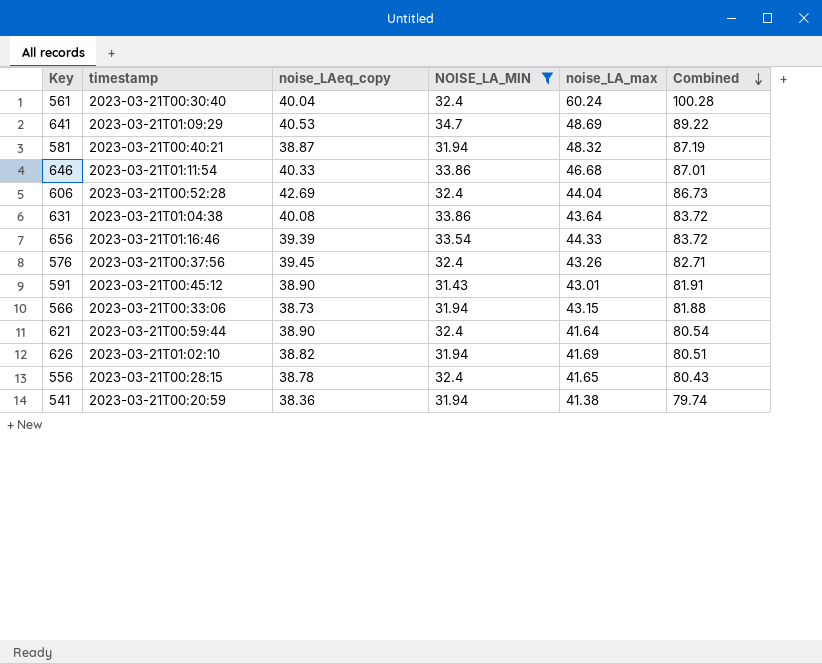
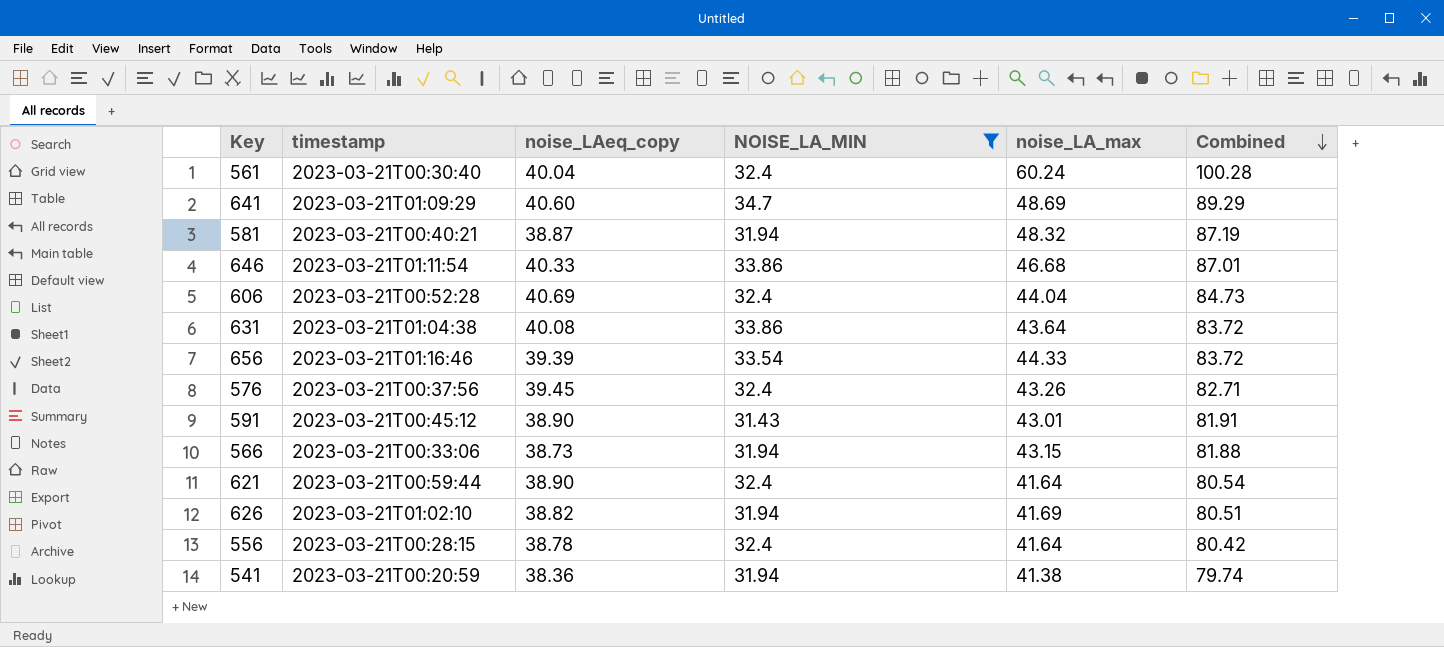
641 | noise_LAeq_copy: 40.53 -> 40.60
641 | Combined: 89.22 -> 89.29
606 | noise_LAeq_copy: 42.69 -> 40.69
606 | Combined: 86.73 -> 84.73
556 | noise_LA_max: 41.65 -> 41.64
556 | Combined: 80.43 -> 80.42

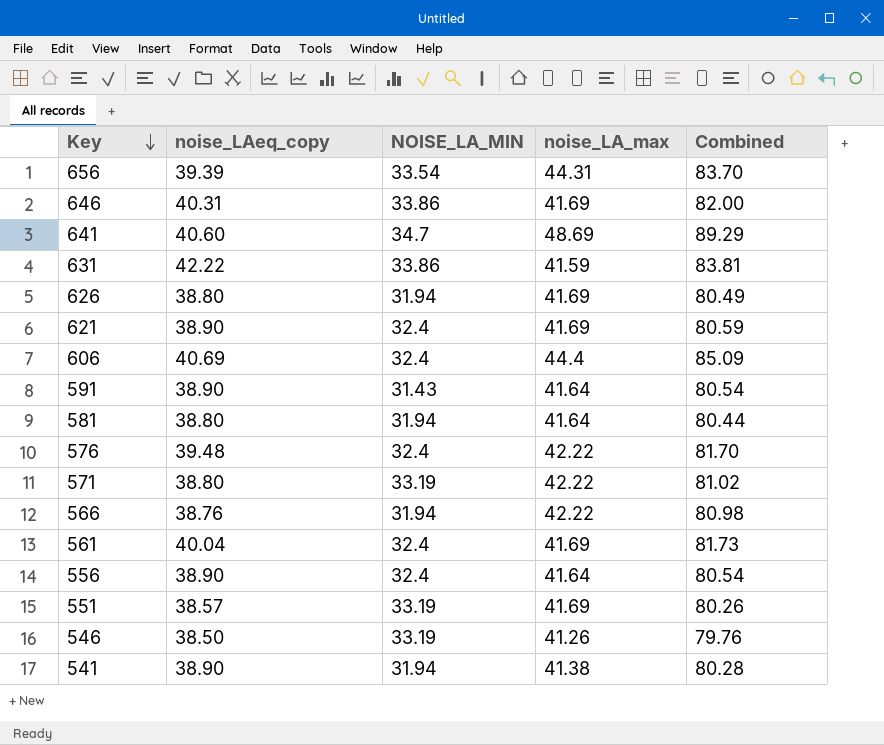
filter: NOISE_LA_MIN != 33.19 -> none
row order: Combined descending -> Key descending
column timestamp | position: 2 -> none
656 | noise_LA_max: 44.33 -> 44.31
656 | Combined: 83.72 -> 83.70
646 | noise_LAeq_copy: 40.33 -> 40.31
646 | noise_LA_max: 46.68 -> 41.69
646 | Combined: 87.01 -> 82.00
631 | noise_LAeq_copy: 40.08 -> 42.22
631 | noise_LA_max: 43.64 -> 41.59
631 | Combined: 83.72 -> 83.81
626 | noise_LAeq_copy: 38.82 -> 38.80
626 | Combined: 80.51 -> 80.49
621 | noise_LA_max: 41.64 -> 41.69
621 | Combined: 80.54 -> 80.59
606 | noise_LA_max: 44.04 -> 44.4
606 | Combined: 84.73 -> 85.09
591 | noise_LA_max: 43.01 -> 41.64
591 | Combined: 81.91 -> 80.54
581 | noise_LAeq_copy: 38.87 -> 38.80
581 | noise_LA_max: 48.32 -> 41.64
581 | Combined: 87.19 -> 80.44
576 | noise_LAeq_copy: 39.45 -> 39.48
576 | noise_LA_max: 43.26 -> 42.22
576 | Combined: 82.71 -> 81.70
566 | noise_LAeq_copy: 38.73 -> 38.76
566 | noise_LA_max: 43.15 -> 42.22
566 | Combined: 81.88 -> 80.98
561 | noise_LA_max: 60.24 -> 41.69
561 | Combined: 100.28 -> 81.73
556 | noise_LAeq_copy: 38.78 -> 38.90
556 | Combined: 80.42 -> 80.54
541 | noise_LAeq_copy: 38.36 -> 38.90
541 | Combined: 79.74 -> 80.28

